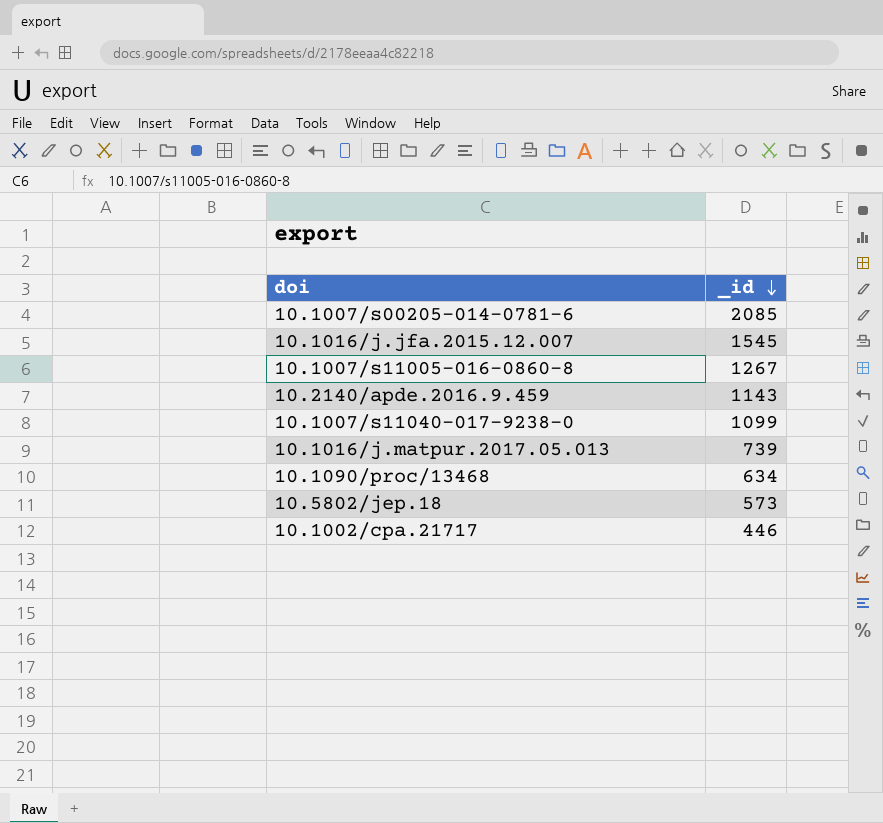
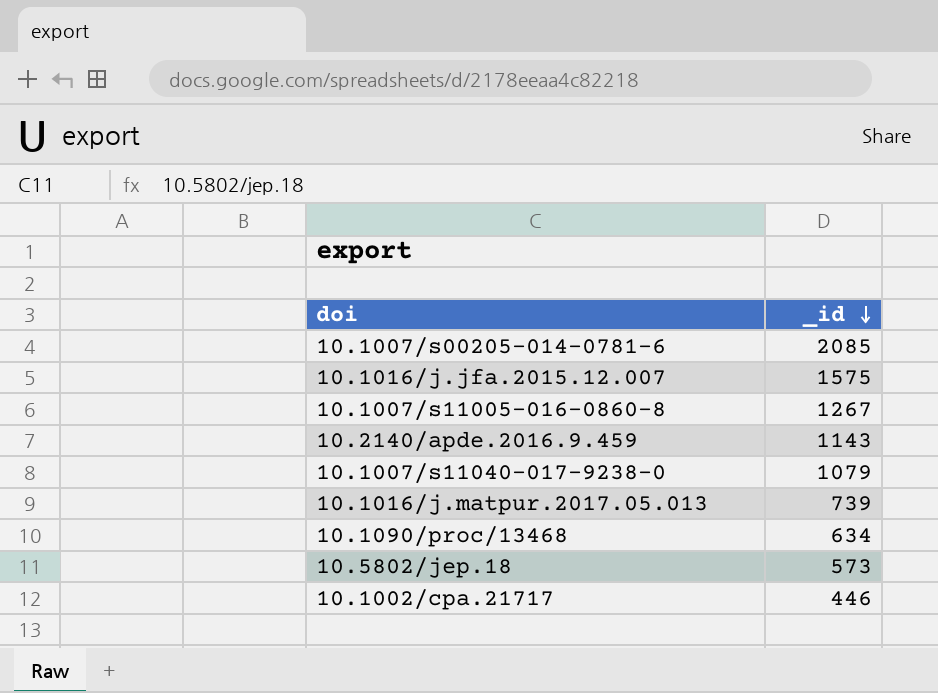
10.1016/j.jfa.2015.12.007 | _id: 1545 -> 1575
10.1007/s11040-017-9238-0 | _id: 1099 -> 1079

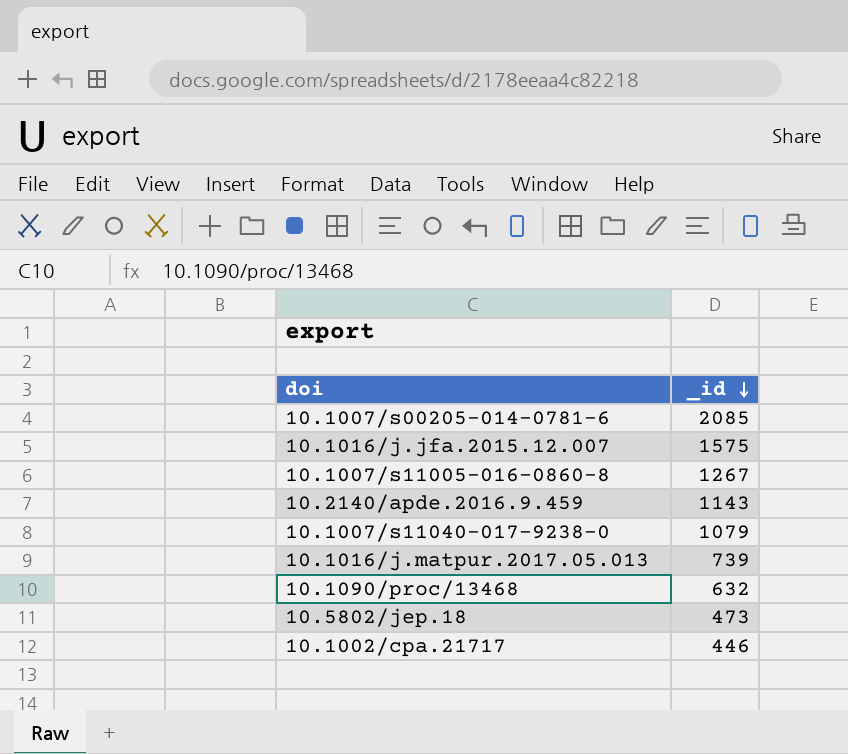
10.1090/proc/13468 | _id: 634 -> 632
10.5802/jep.18 | _id: 573 -> 473

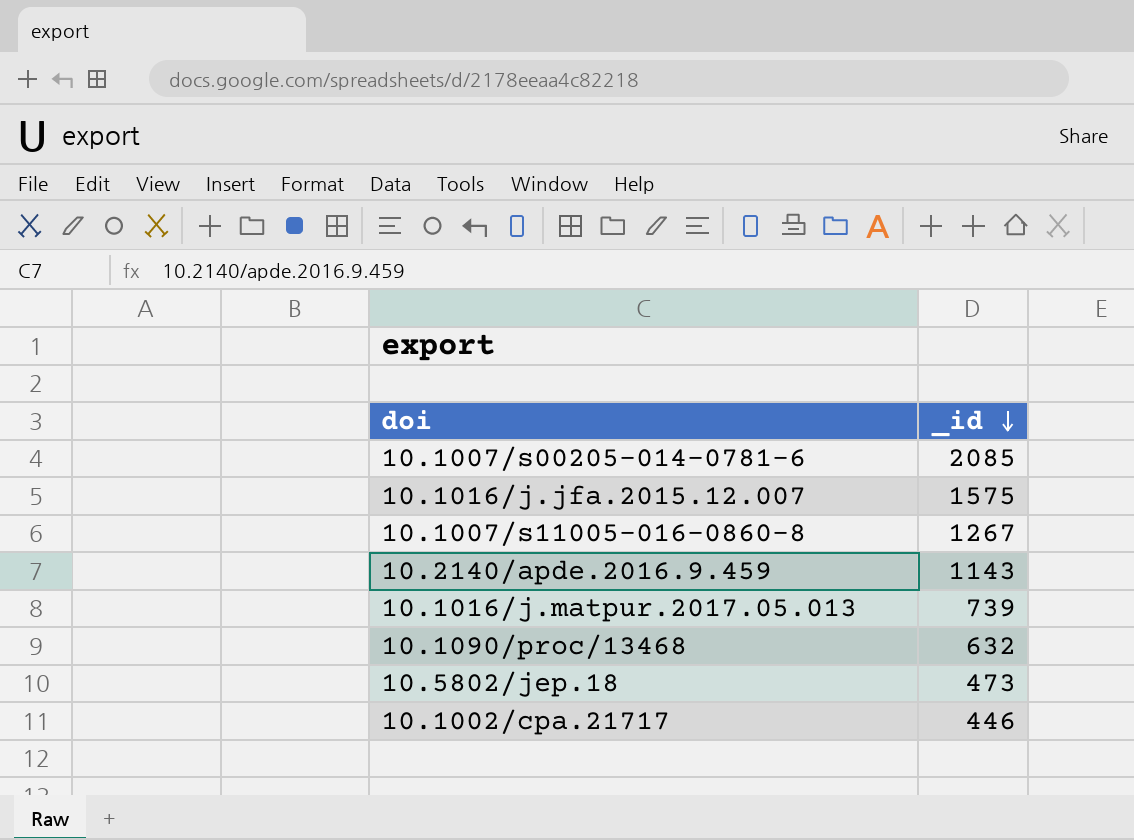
row 10.1007/s11040-017-9238-0: 1079 -> none

